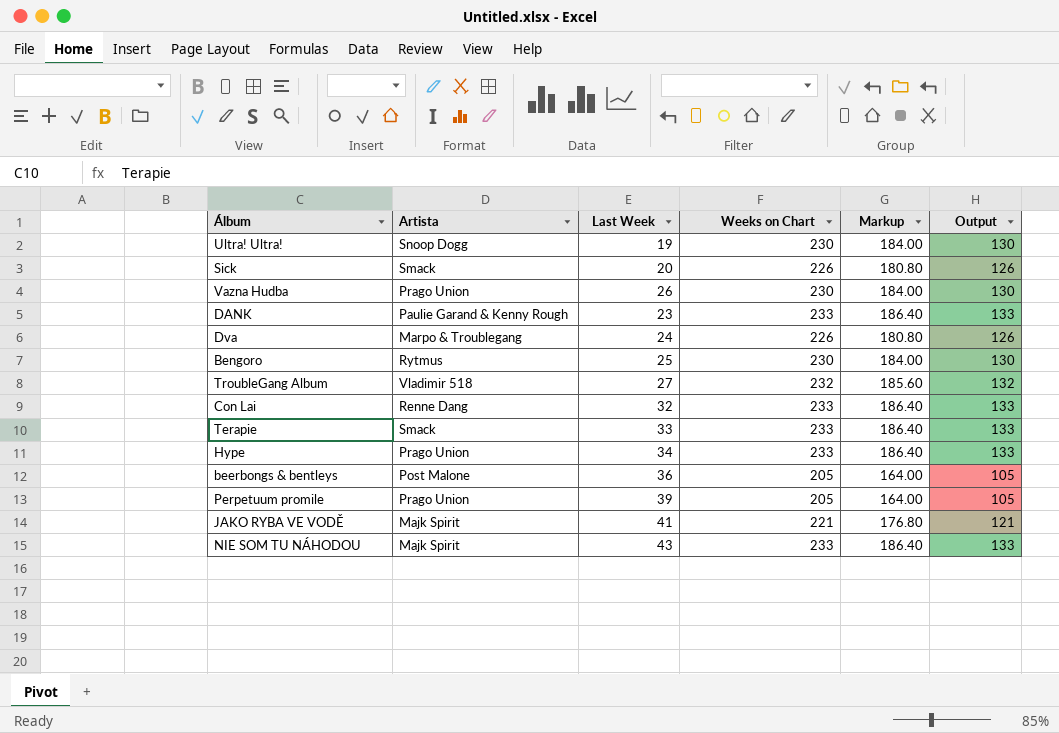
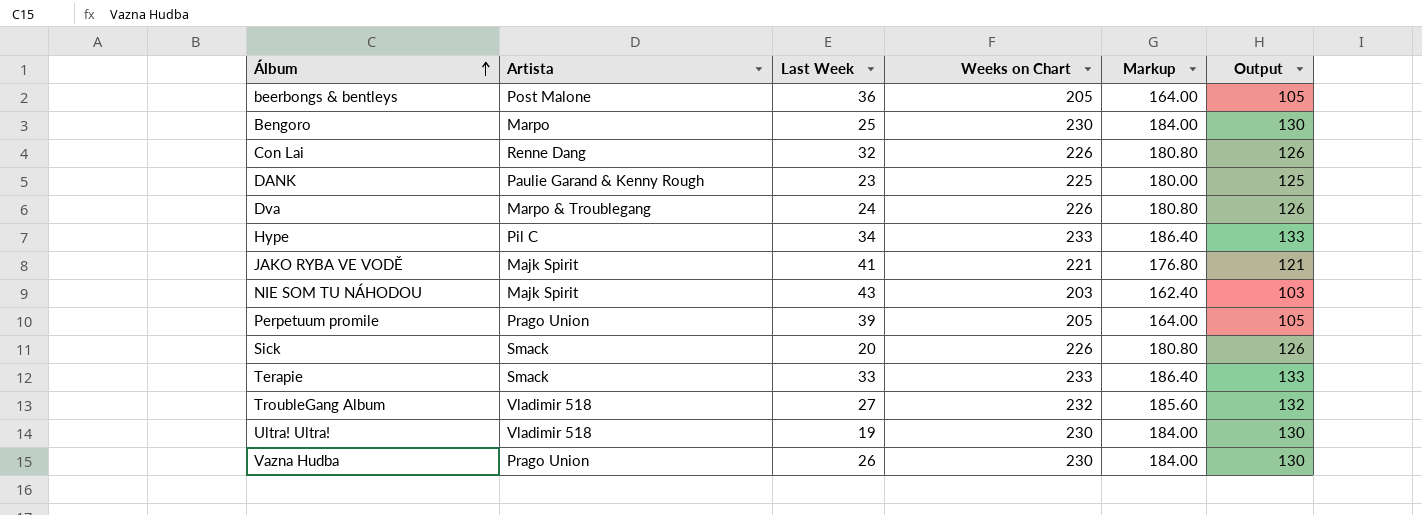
row order: none -> Álbum ascending
Bengoro | Artista: Rytmus -> Marpo
Con Lai | Weeks on Chart: 233 -> 226
Con Lai | Markup: 186.40 -> 180.80
Con Lai | Output: 133 -> 126
DANK | Weeks on Chart: 233 -> 225
DANK | Markup: 186.40 -> 180.00
DANK | Output: 133 -> 125
Hype | Artista: Prago Union -> Pil C
NIE SOM TU NÁHODOU | Weeks on Chart: 233 -> 203
NIE SOM TU NÁHODOU | Markup: 186.40 -> 162.40
NIE SOM TU NÁHODOU | Output: 133 -> 103
Ultra! Ultra! | Artista: Snoop Dogg -> Vladimir 518

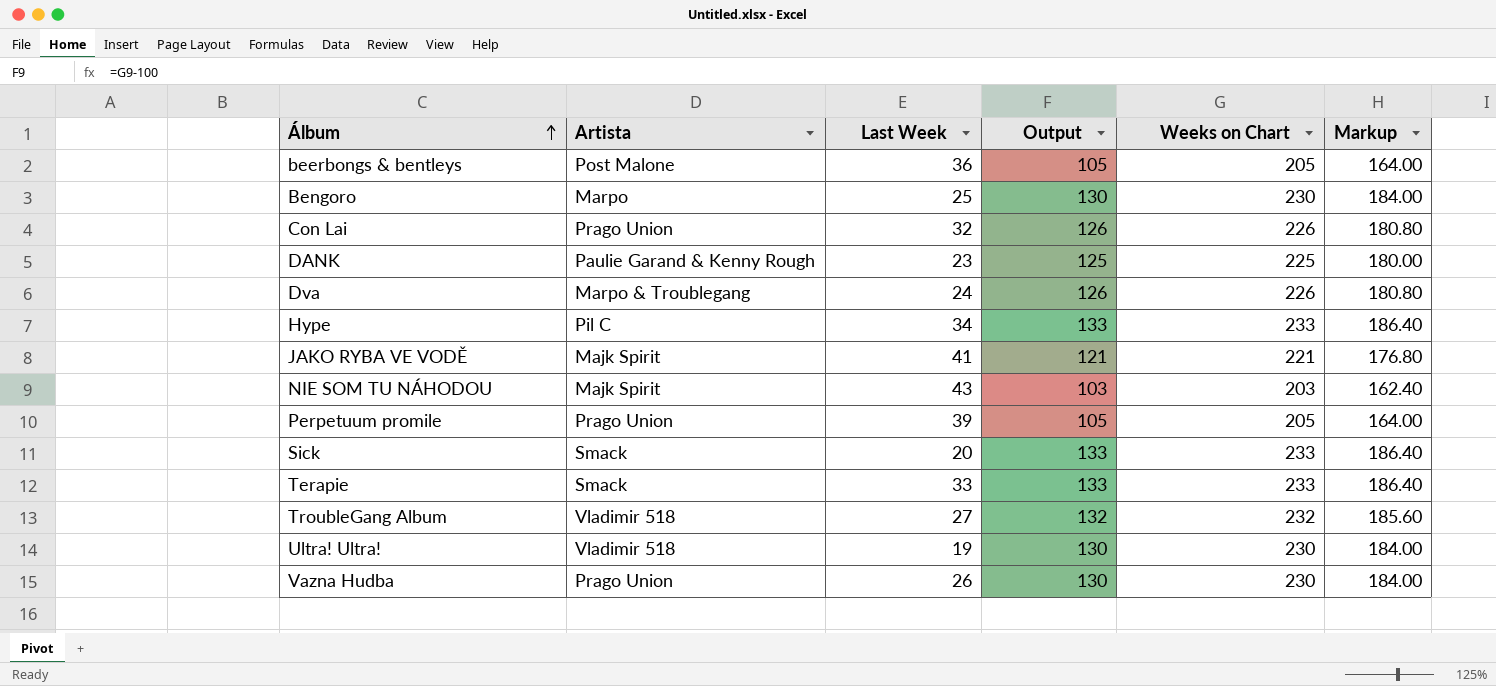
column Output | position: 6 -> 4
Con Lai | Artista: Renne Dang -> Prago Union
Sick | Output: 126 -> 133
Sick | Weeks on Chart: 226 -> 233
Sick | Markup: 180.80 -> 186.40

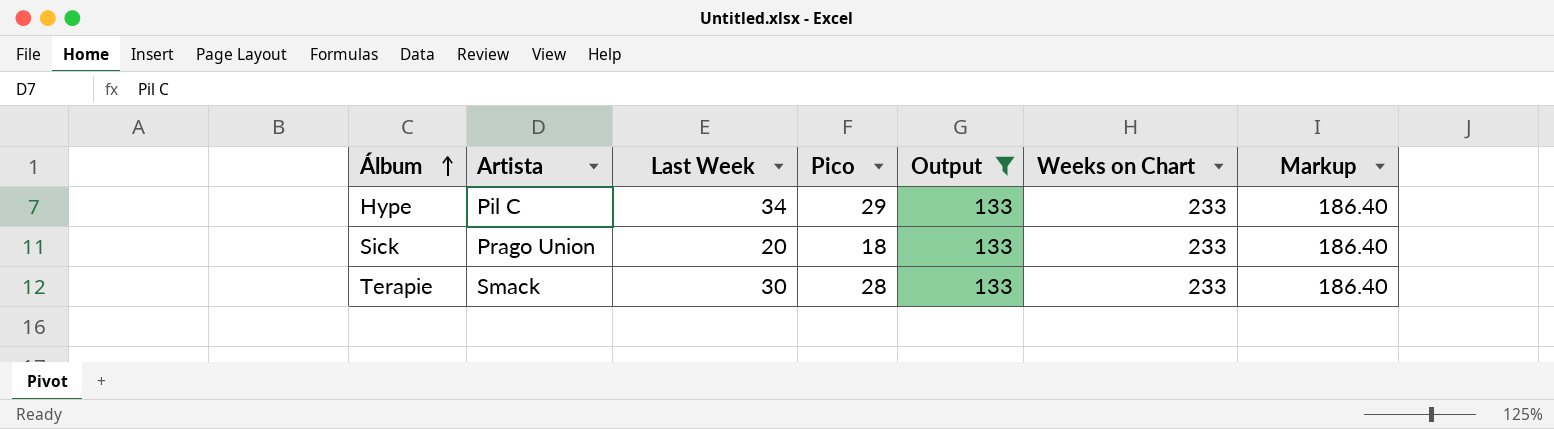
filter: none -> Output = 133
column Pico | position: none -> 4
Sick | Artista: Smack -> Prago Union
Terapie | Last Week: 33 -> 30

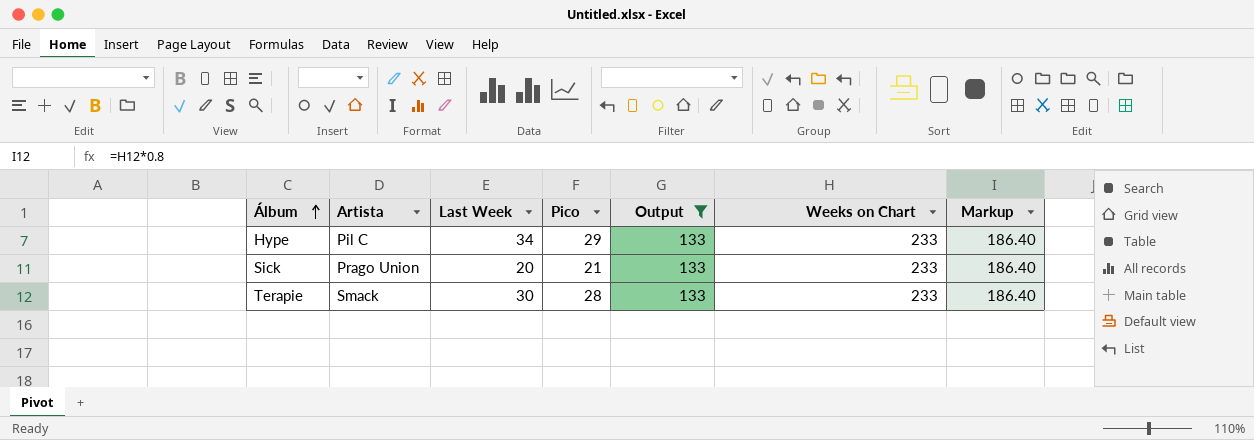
Sick | Pico: 18 -> 21

